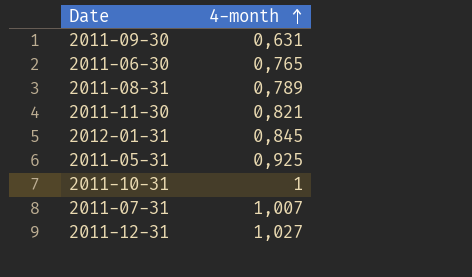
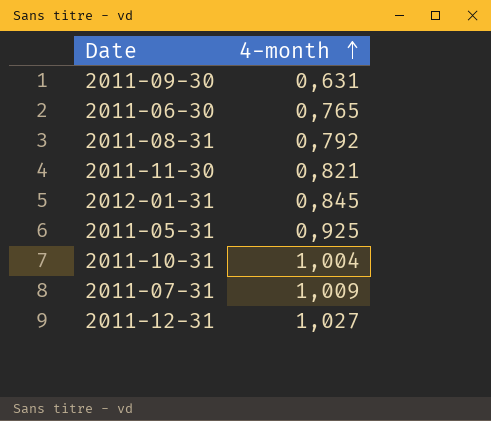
2011-08-31 | 4-month: 0,789 -> 0,792
2011-10-31 | 4-month: 1 -> 1,004
2011-07-31 | 4-month: 1,007 -> 1,009

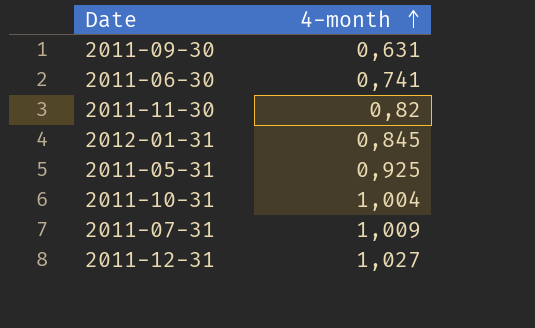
row 2011-08-31: 0,792 -> none
2011-06-30 | 4-month: 0,765 -> 0,741
2011-11-30 | 4-month: 0,821 -> 0,82

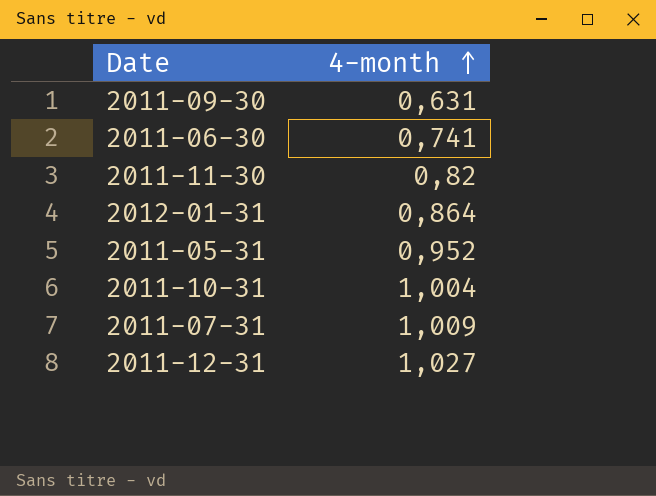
2012-01-31 | 4-month: 0,845 -> 0,864
2011-05-31 | 4-month: 0,925 -> 0,952

